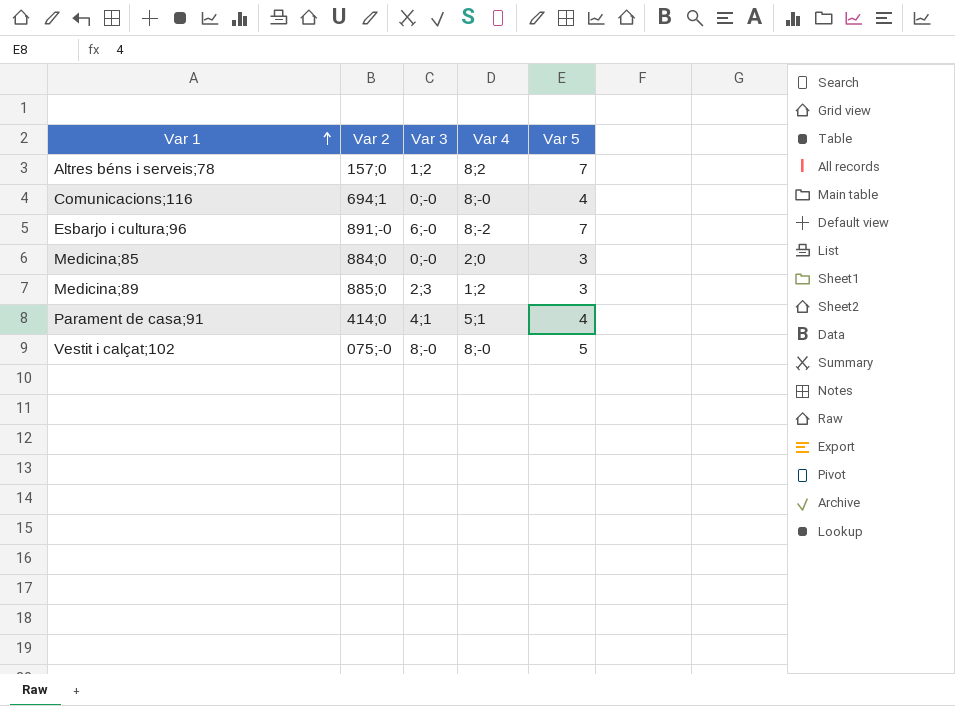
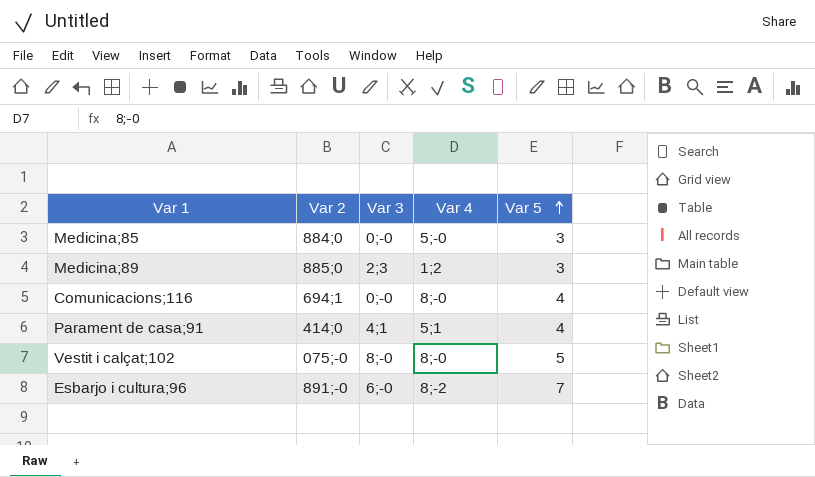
row order: Var 1 ascending -> Var 5 ascending
row Altres béns i serveis;78: 157;0 | 1;2 | 8;2 | 7 -> none
Medicina;85 | Var 4: 2;0 -> 5;-0

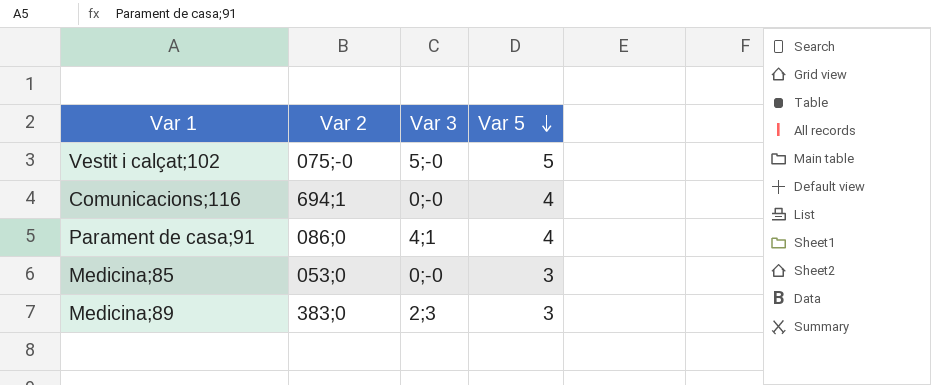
row order: Var 5 ascending -> Var 5 descending
column Var 4 | position: 4 -> none
row Esbarjo i cultura;96: 891;-0 | 6;-0 | 8;-2 | 7 -> none
Vestit i calçat;102 | Var 3: 8;-0 -> 5;-0
Parament de casa;91 | Var 2: 414;0 -> 086;0
Medicina;85 | Var 2: 884;0 -> 053;0
Medicina;89 | Var 2: 885;0 -> 383;0

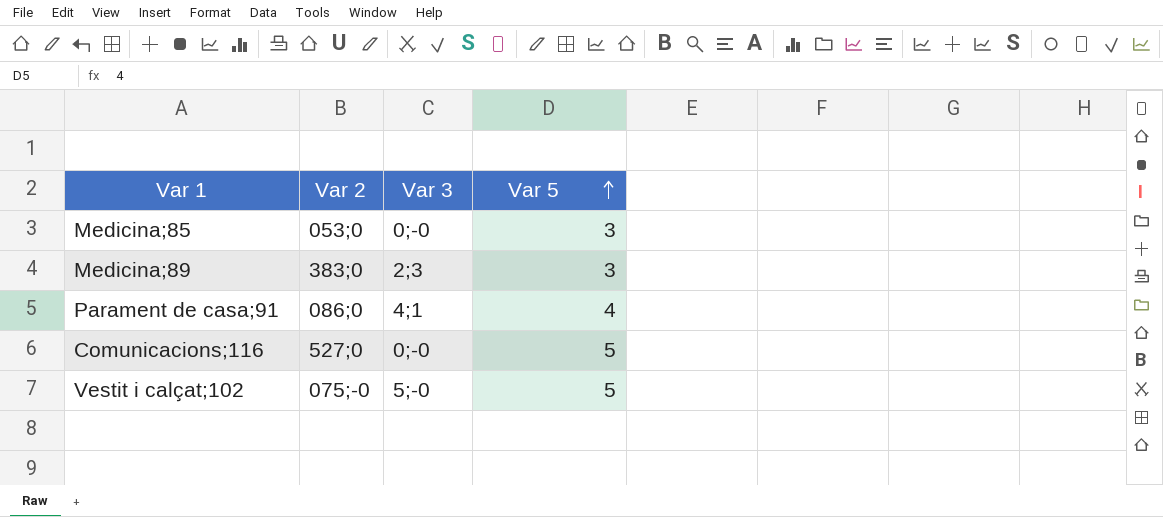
row order: Var 5 descending -> Var 5 ascending
Comunicacions;116 | Var 2: 694;1 -> 527;0
Comunicacions;116 | Var 5: 4 -> 5

